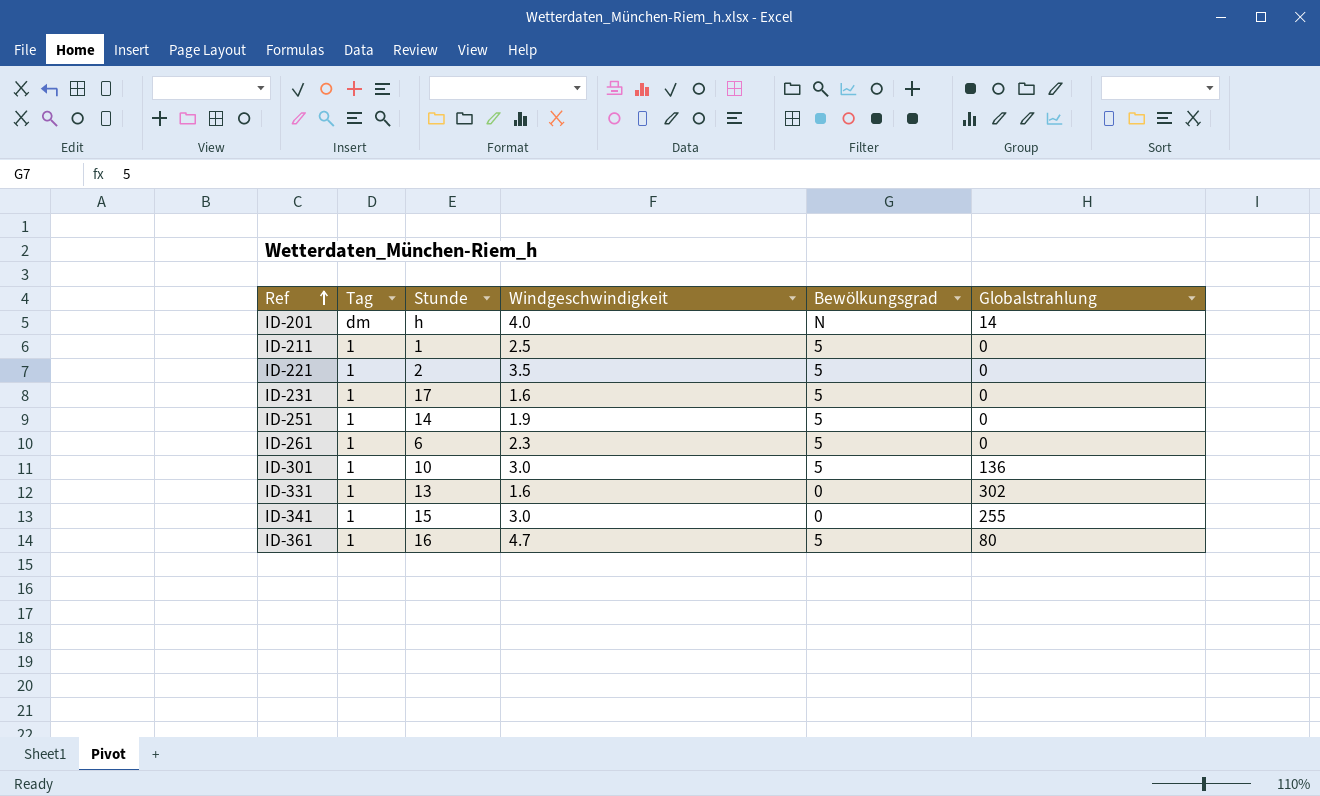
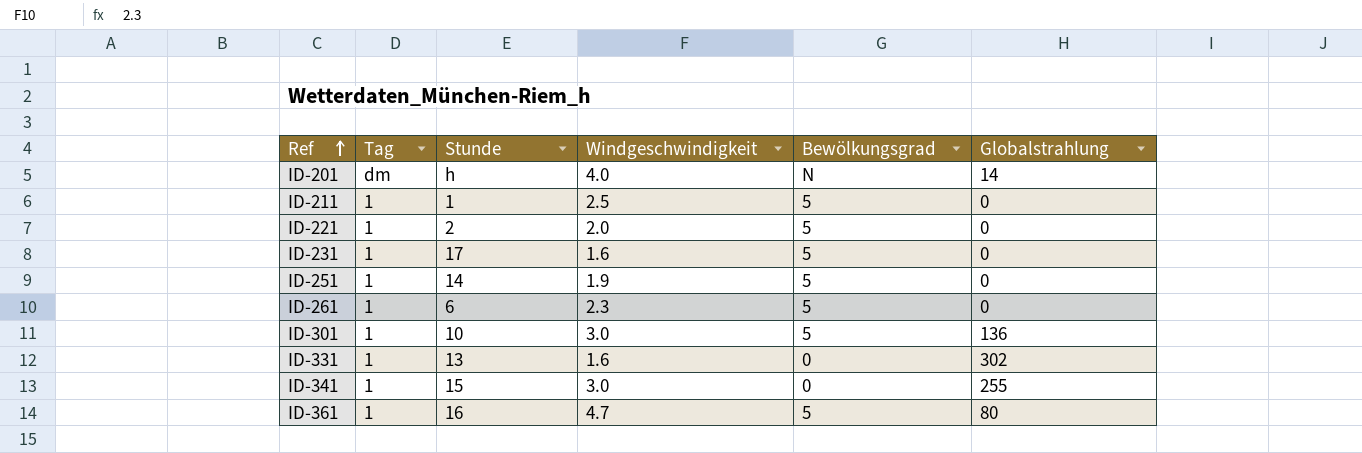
ID-221 | Windgeschwindigkeit: 3.5 -> 2.0

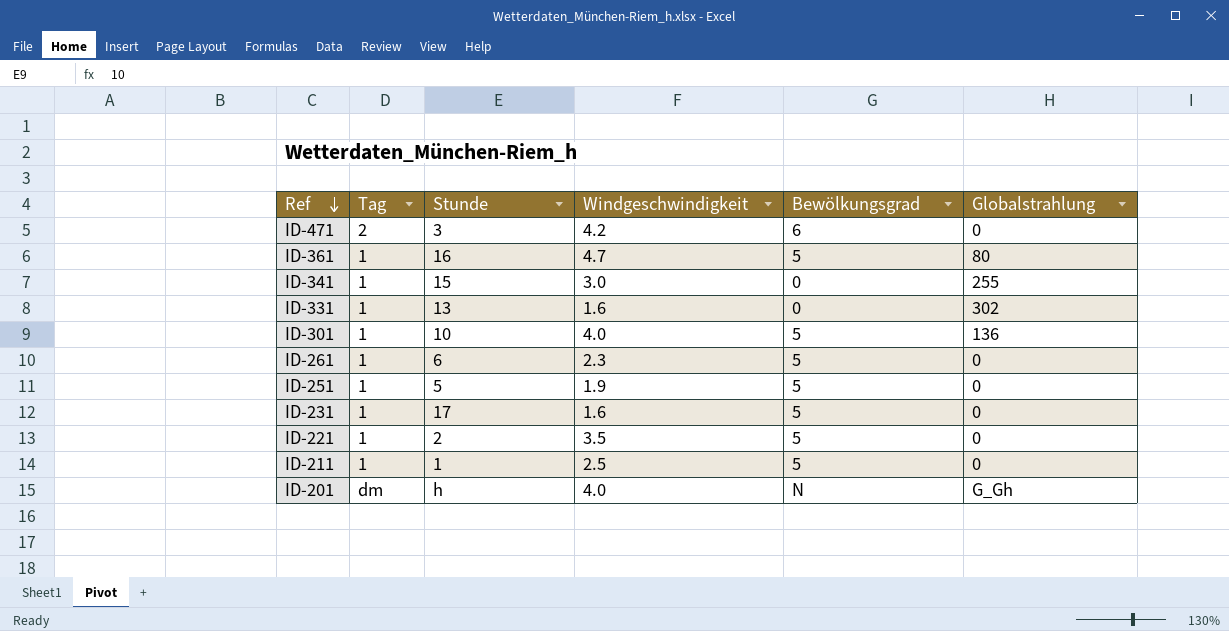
row order: Ref ascending -> Ref descending
row ID-471: none -> 2 | 3 | 4.2 | 6 | 0
ID-301 | Windgeschwindigkeit: 3.0 -> 4.0
ID-251 | Stunde: 14 -> 5
ID-221 | Windgeschwindigkeit: 2.0 -> 3.5
ID-201 | Globalstrahlung: 14 -> G_Gh

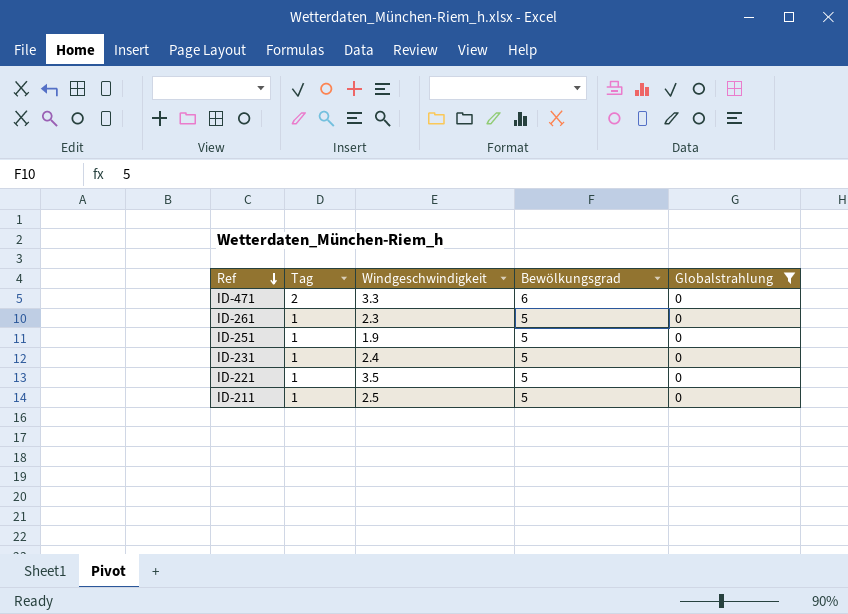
filter: none -> Globalstrahlung = 0
column Stunde | position: 3 -> none
ID-471 | Windgeschwindigkeit: 4.2 -> 3.3
ID-231 | Windgeschwindigkeit: 1.6 -> 2.4

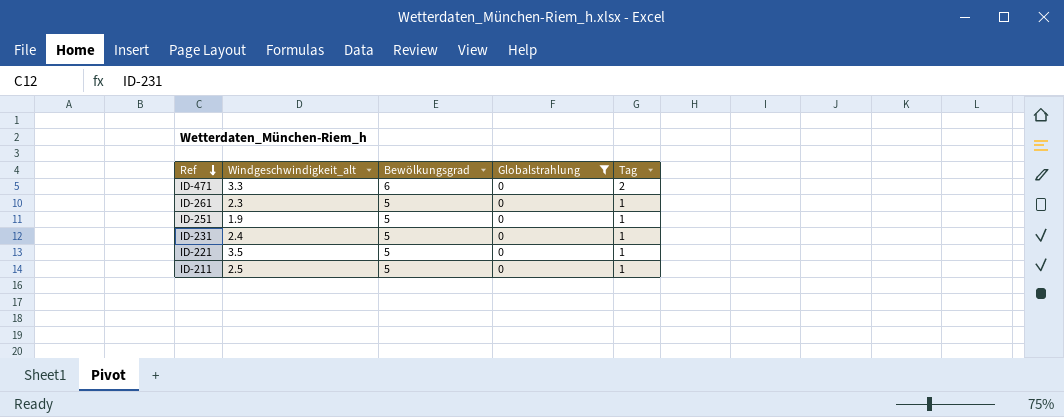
column name: Windgeschwindigkeit -> Windgeschwindigkeit_alt
column Tag | position: 2 -> 5

